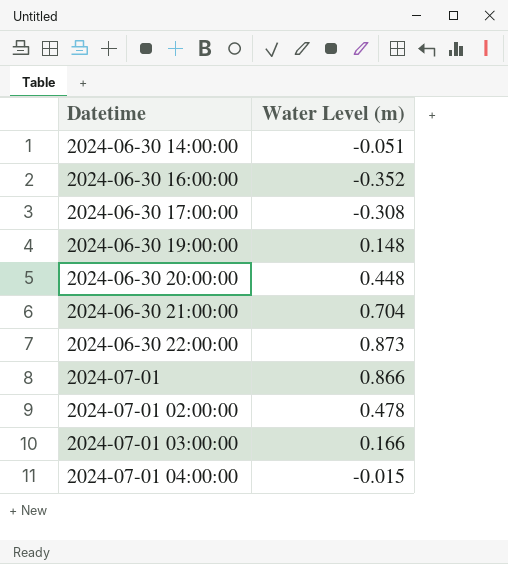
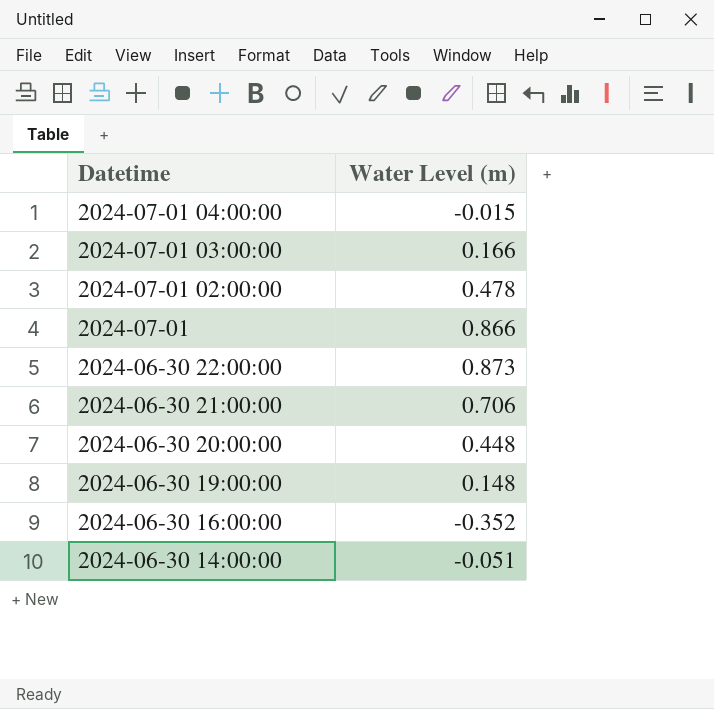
row order: Datetime ascending -> Datetime descending
row 2024-06-30 17:00:00: -0.308 -> none
2024-06-30 21:00:00 | Water Level (m): 0.704 -> 0.706

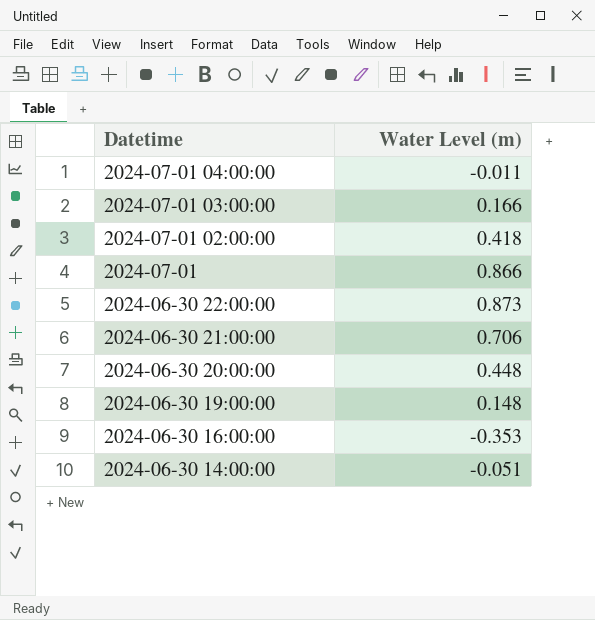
2024-07-01 04:00:00 | Water Level (m): -0.015 -> -0.011
2024-07-01 02:00:00 | Water Level (m): 0.478 -> 0.418
2024-06-30 16:00:00 | Water Level (m): -0.352 -> -0.353

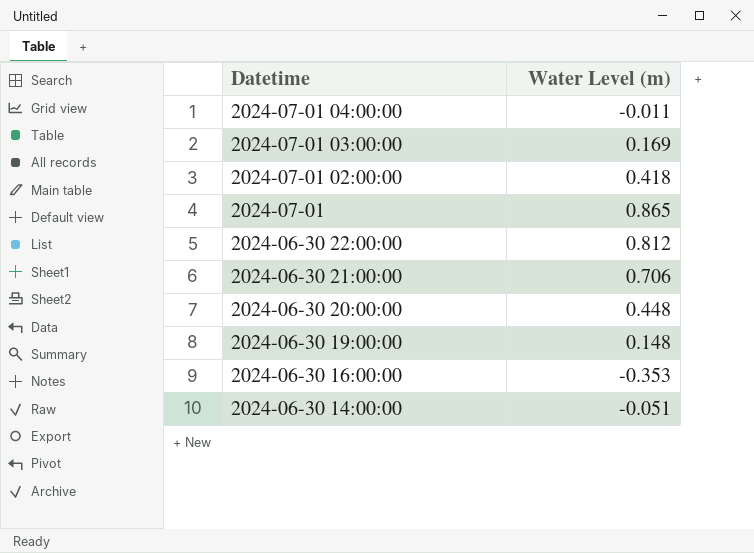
2024-07-01 03:00:00 | Water Level (m): 0.166 -> 0.169
2024-07-01 | Water Level (m): 0.866 -> 0.865
2024-06-30 22:00:00 | Water Level (m): 0.873 -> 0.812

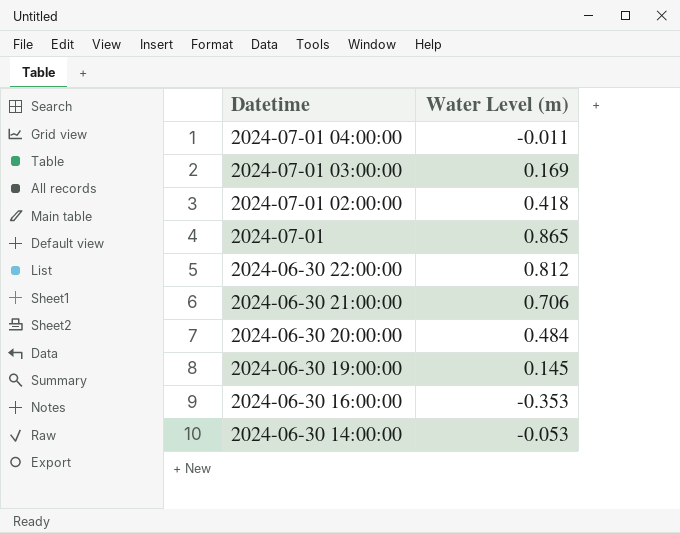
2024-06-30 20:00:00 | Water Level (m): 0.448 -> 0.484
2024-06-30 19:00:00 | Water Level (m): 0.148 -> 0.145
2024-06-30 14:00:00 | Water Level (m): -0.051 -> -0.053

